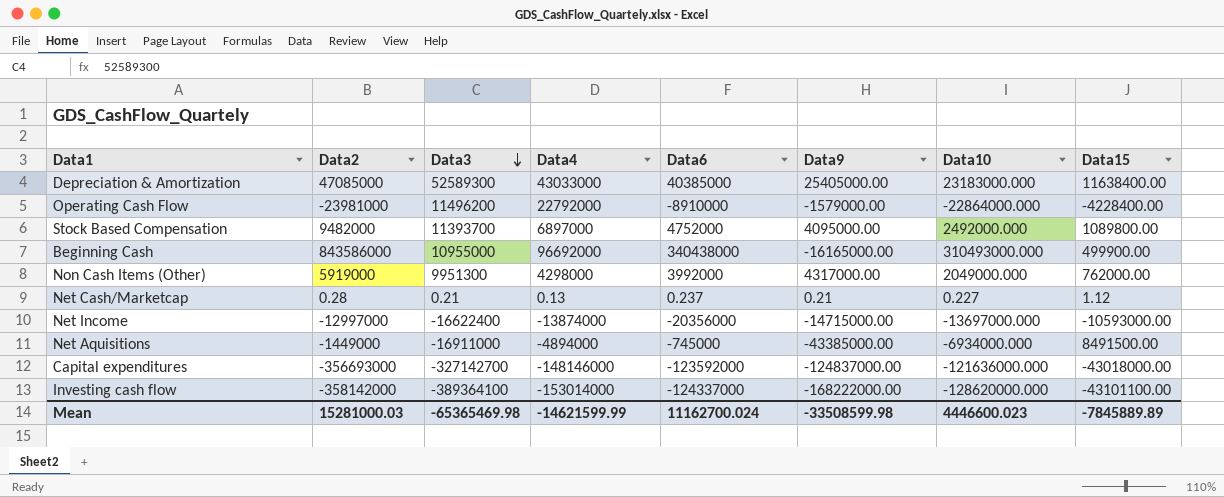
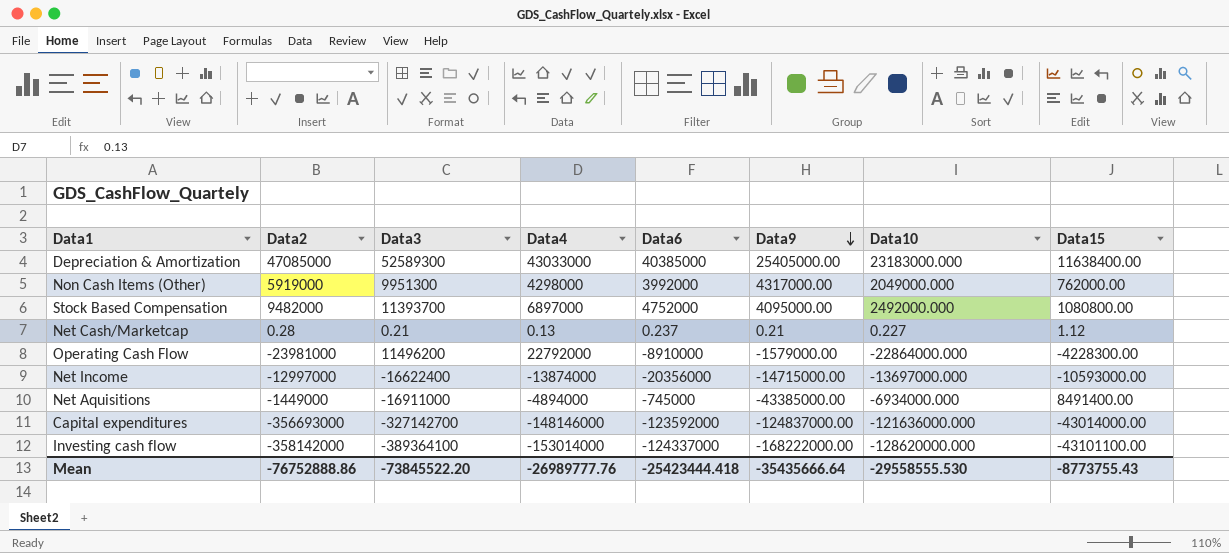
row order: Data3 descending -> Data9 descending
row Beginning Cash: 843586000 | 10955000 | 96692000 | 340438000 | -16165000.00 | 310493000.000 | 499900.00 -> none
Stock Based Compensation | Data15: 1089800.00 -> 1080800.00
Operating Cash Flow | Data15: -4228400.00 -> -4228300.00
Net Aquisitions | Data15: 8491500.00 -> 8491400.00
Capital expenditures | Data15: -43018000.00 -> -43014000.00
Mean | Data2: 15281000.03 -> -76752888.86
Mean | Data3: -65365469.98 -> -73845522.20
Mean | Data4: -14621599.99 -> -26989777.76
Mean | Data6: 11162700.024 -> -25423444.418
Mean | Data9: -33508599.98 -> -35435666.64
Mean | Data10: 4446600.023 -> -29558555.530
Mean | Data15: -7845889.89 -> -8773755.43

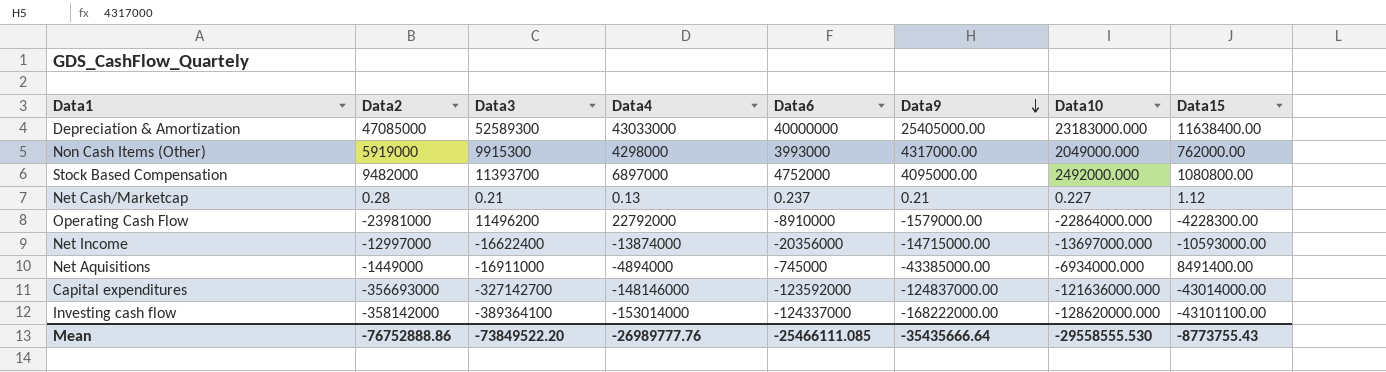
Depreciation & Amortization | Data6: 40385000 -> 40000000
Non Cash Items (Other) | Data3: 9951300 -> 9915300
Non Cash Items (Other) | Data6: 3992000 -> 3993000
Mean | Data3: -73845522.20 -> -73849522.20
Mean | Data6: -25423444.418 -> -25466111.085

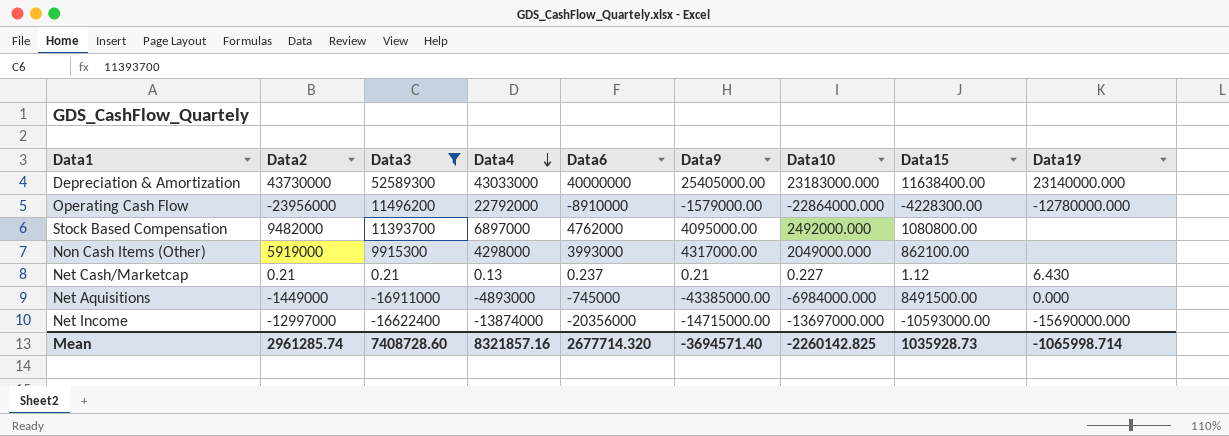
filter: none -> Data3 >= -16911000
row order: Data9 descending -> Data4 descending
column Data19 | position: none -> 9
Depreciation & Amortization | Data2: 47085000 -> 43730000
Operating Cash Flow | Data2: -23981000 -> -23956000
Stock Based Compensation | Data6: 4752000 -> 4762000
Non Cash Items (Other) | Data15: 762000.00 -> 862100.00
Net Cash/Marketcap | Data2: 0.28 -> 0.21
Net Aquisitions | Data4: -4894000 -> -4893000
Net Aquisitions | Data10: -6934000.000 -> -6984000.000
Net Aquisitions | Data15: 8491400.00 -> 8491500.00
Mean | Data2: -76752888.86 -> 2961285.74
Mean | Data3: -73849522.20 -> 7408728.60
Mean | Data4: -26989777.76 -> 8321857.16
Mean | Data6: -25466111.085 -> 2677714.320
Mean | Data9: -35435666.64 -> -3694571.40
Mean | Data10: -29558555.530 -> -2260142.825
Mean | Data15: -8773755.43 -> 1035928.73

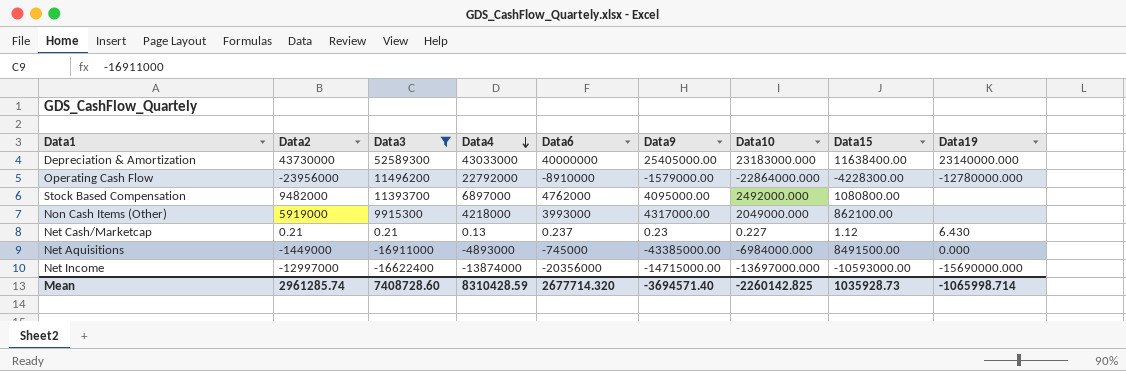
Non Cash Items (Other) | Data4: 4298000 -> 4218000
Net Cash/Marketcap | Data9: 0.21 -> 0.23
Mean | Data4: 8321857.16 -> 8310428.59

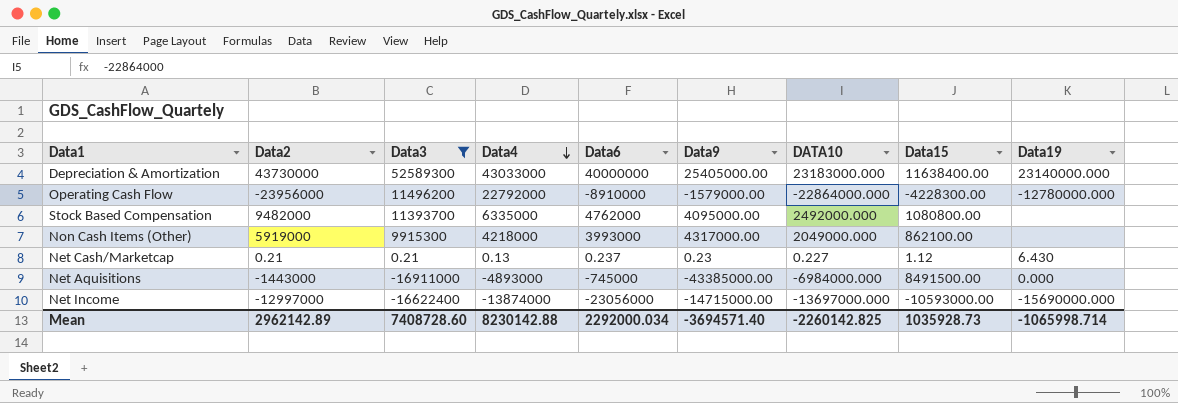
column name: Data10 -> DATA10
Stock Based Compensation | Data4: 6897000 -> 6335000
Net Aquisitions | Data2: -1449000 -> -1443000
Net Income | Data6: -20356000 -> -23056000
Mean | Data2: 2961285.74 -> 2962142.89
Mean | Data4: 8310428.59 -> 8230142.88
Mean | Data6: 2677714.320 -> 2292000.034

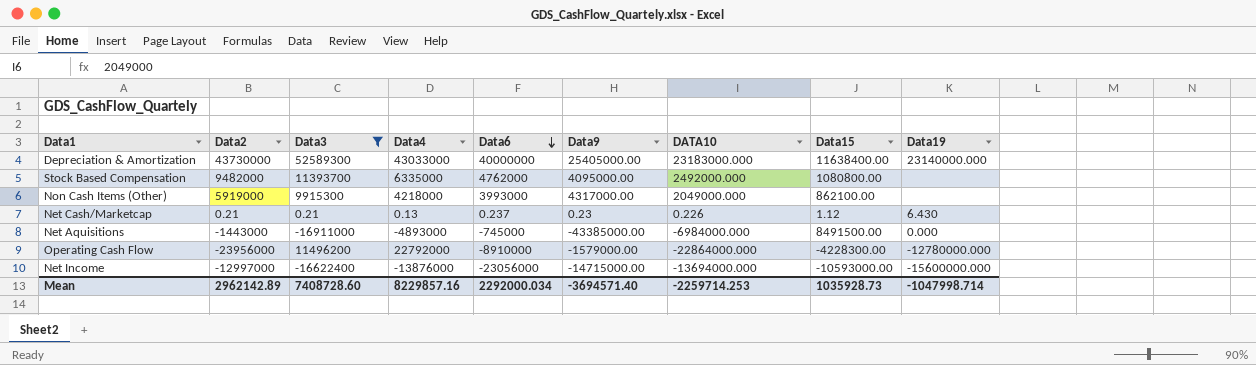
row order: Data4 descending -> Data6 descending
Net Cash/Marketcap | DATA10: 0.227 -> 0.226
Net Income | Data4: -13874000 -> -13876000
Net Income | DATA10: -13697000.000 -> -13694000.000
Net Income | Data19: -15690000.000 -> -15600000.000
Mean | Data4: 8230142.88 -> 8229857.16
Mean | DATA10: -2260142.825 -> -2259714.253
Mean | Data19: -1065998.714 -> -1047998.714

